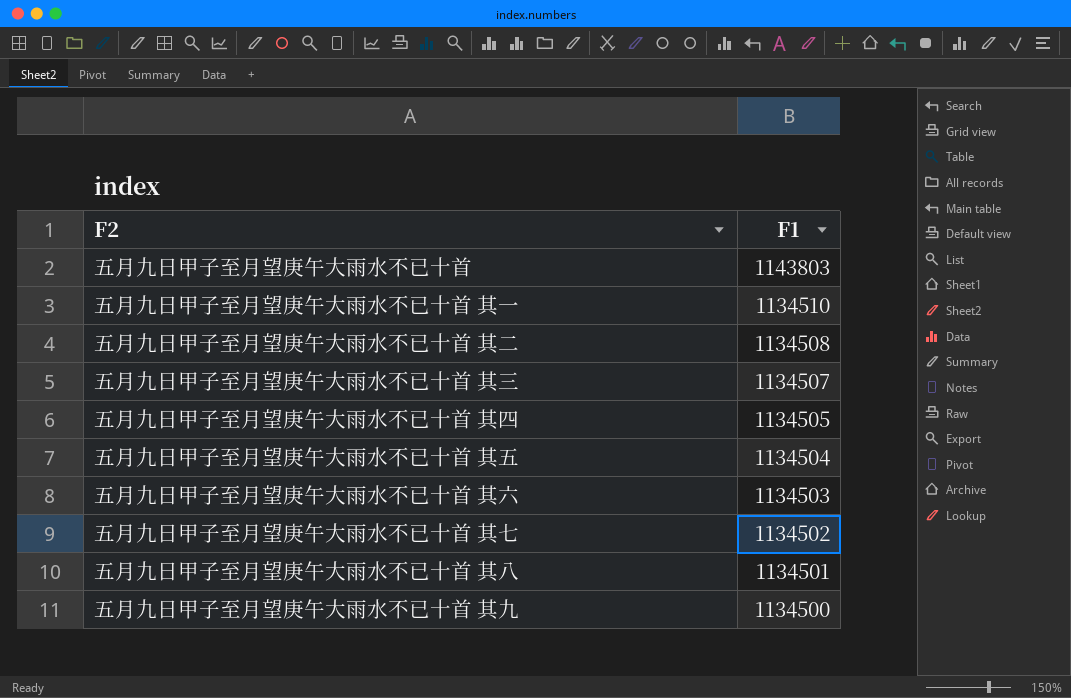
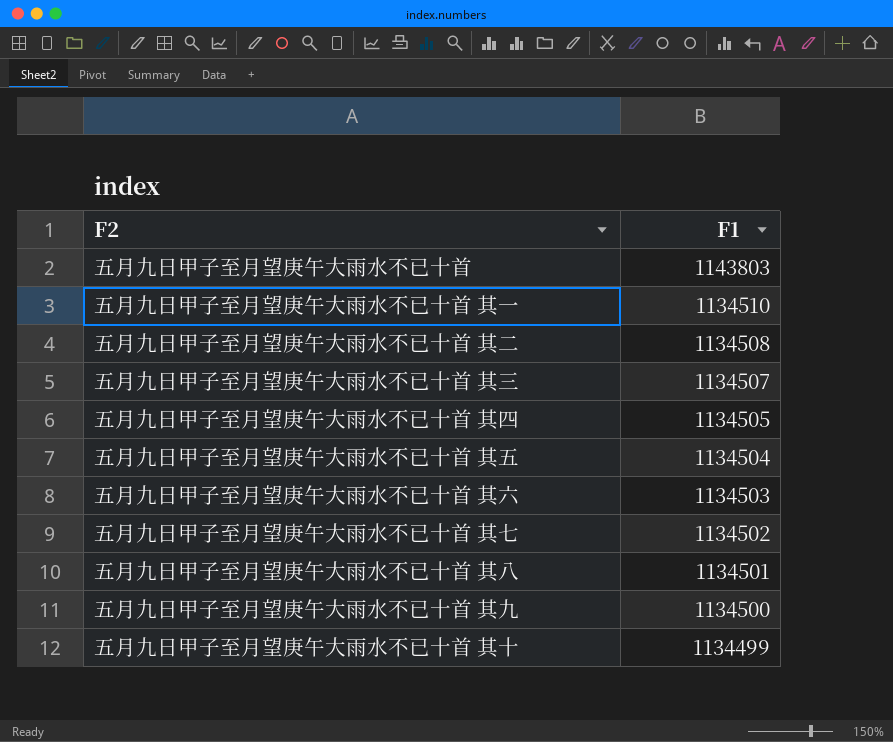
row 五月九日甲子至月望庚午大雨水不已十首 其十: none -> 1134499

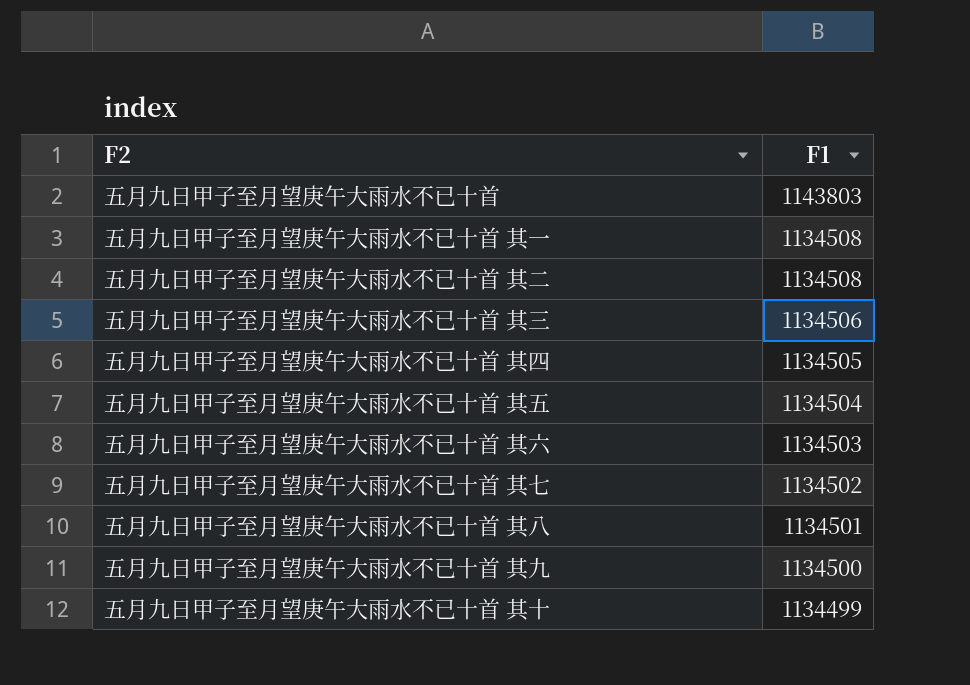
五月九日甲子至月望庚午大雨水不已十首 其一 | F1: 1134510 -> 1134508
五月九日甲子至月望庚午大雨水不已十首 其三 | F1: 1134507 -> 1134506

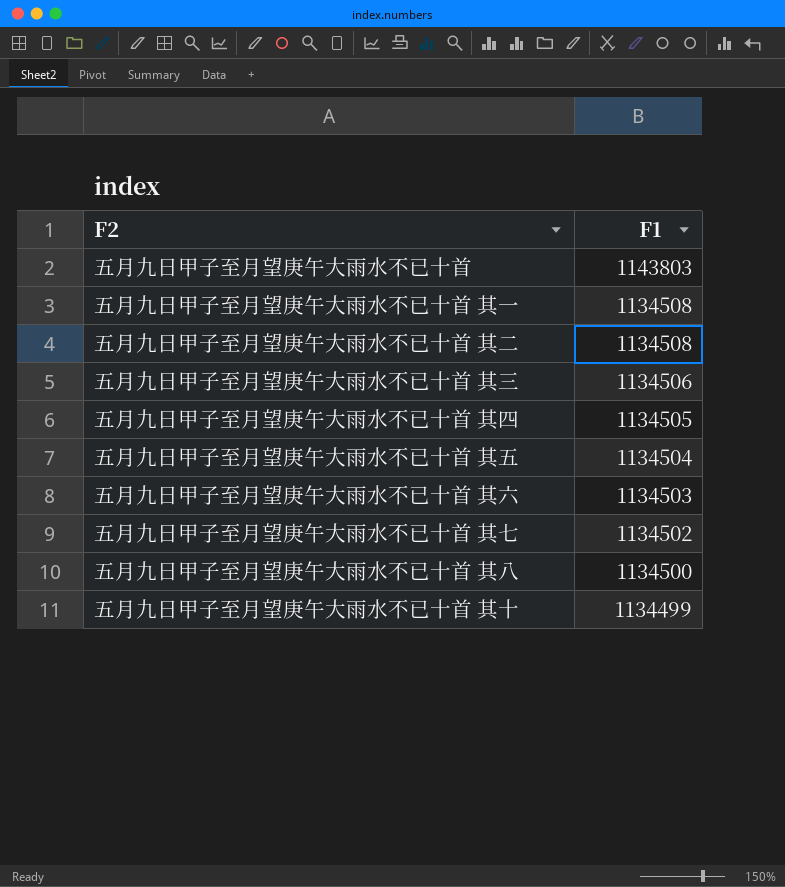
row 五月九日甲子至月望庚午大雨水不已十首 其九: 1134500 -> none
五月九日甲子至月望庚午大雨水不已十首 其八 | F1: 1134501 -> 1134500

